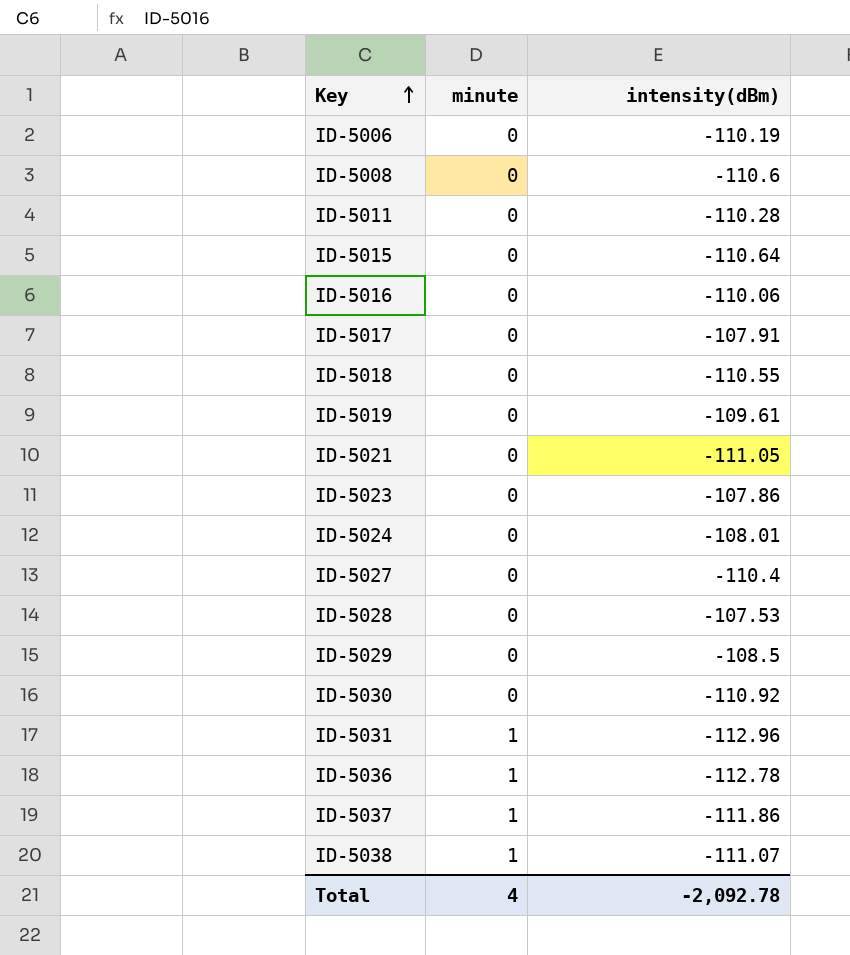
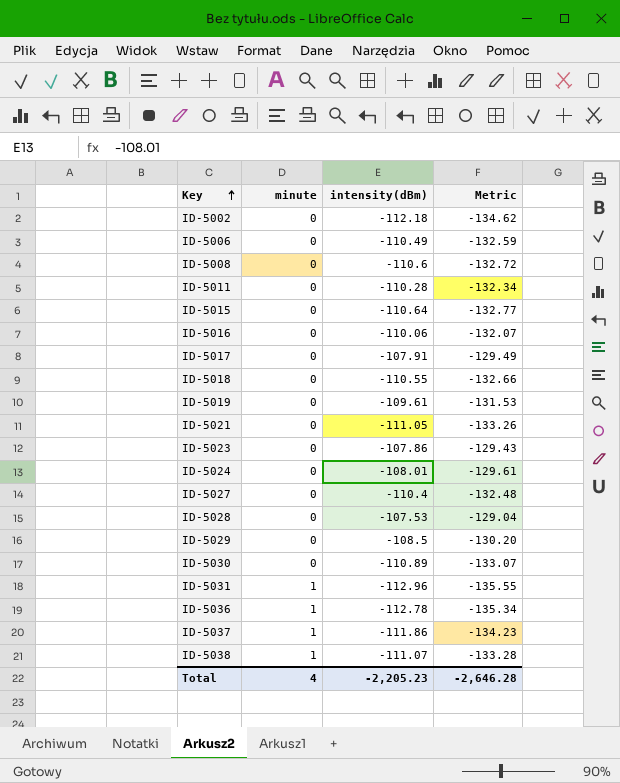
column Metric | formula: none -> [intensity(dBm)] * 1.2
row ID-5002: none -> 0 | -112.18 | -134.62
ID-5006 | intensity(dBm): -110.19 -> -110.49
ID-5030 | intensity(dBm): -110.92 -> -110.89
Total | intensity(dBm): -2,092.78 -> -2,205.23

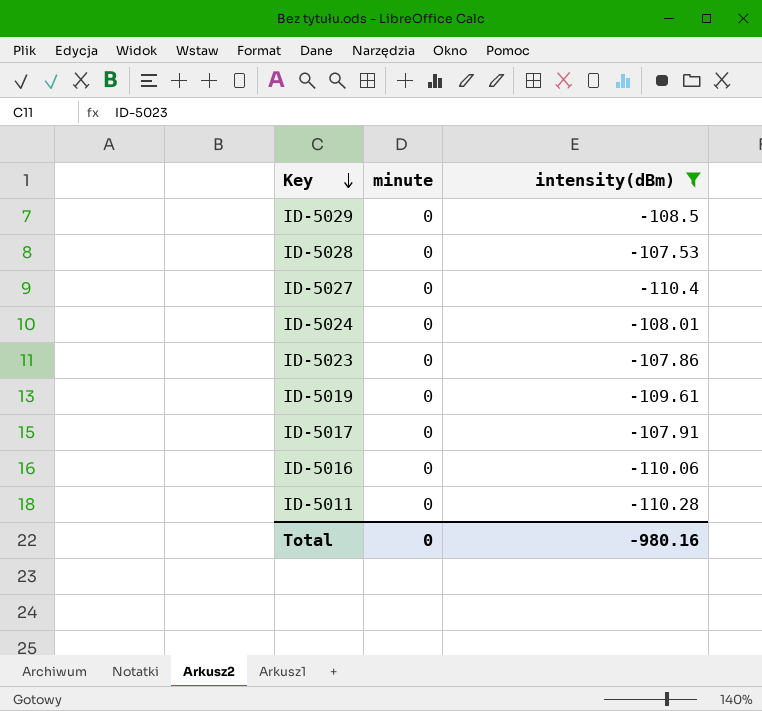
filter: none -> intensity(dBm) >= -110.4
row order: Key ascending -> Key descending
column Metric | formula: [intensity(dBm)] * 1.2 -> none
Total | minute: 4 -> 0
Total | intensity(dBm): -2,205.23 -> -980.16

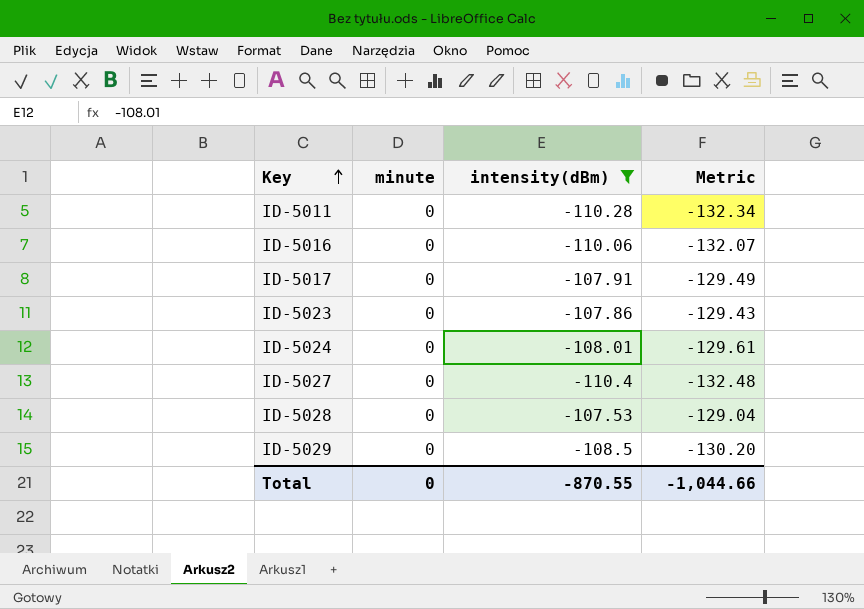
row order: Key descending -> Key ascending
column Metric | formula: none -> [intensity(dBm)] * 1.2
row ID-5019: 0 | -109.61 -> none
Total | intensity(dBm): -980.16 -> -870.55

